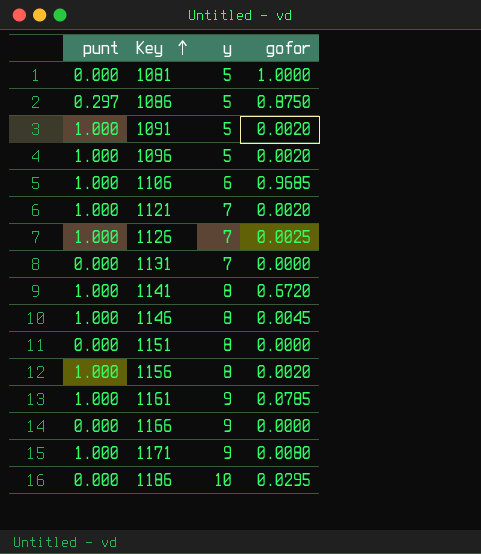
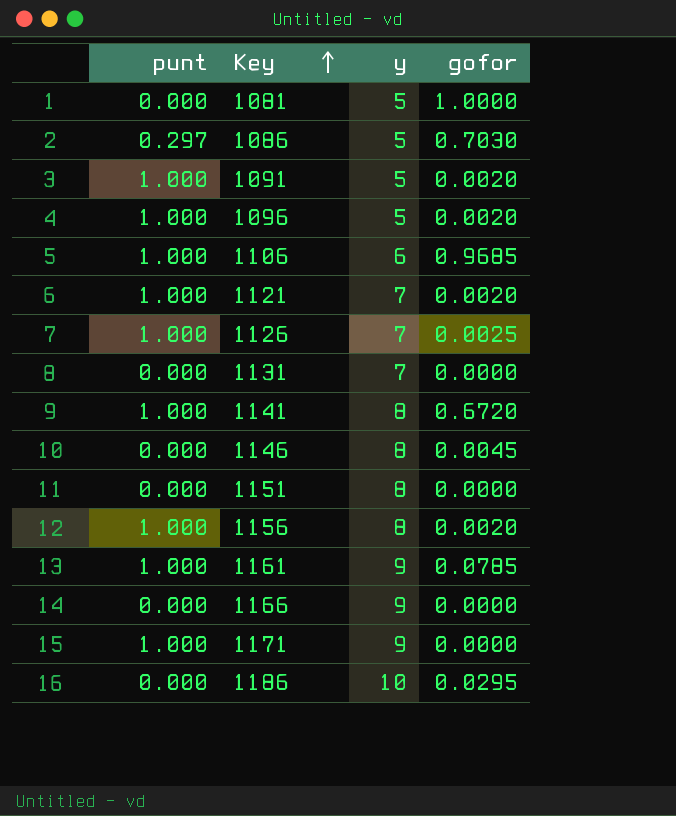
1086 | gofor: 0.8750 -> 0.7030
1146 | punt: 1.000 -> 0.000
1171 | gofor: 0.0080 -> 0.0000

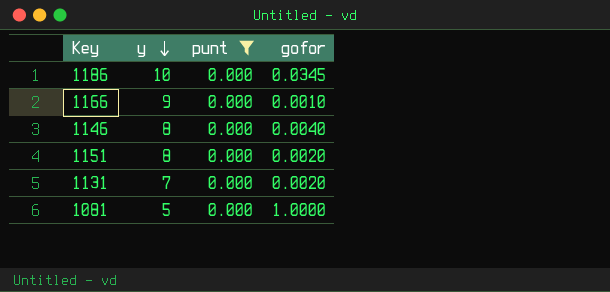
filter: none -> punt = 0.000
row order: Key ascending -> y descending
column punt | position: 1 -> 3
1186 | gofor: 0.0295 -> 0.0345
1166 | gofor: 0.0000 -> 0.0010
1146 | gofor: 0.0045 -> 0.0040
1151 | gofor: 0.0000 -> 0.0020
1131 | gofor: 0.0000 -> 0.0020

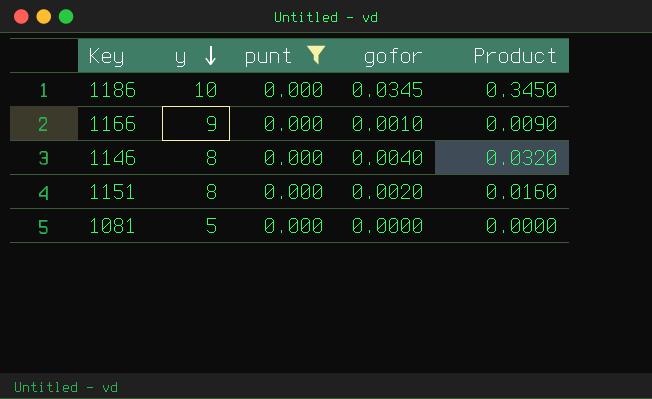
column Product | formula: none -> [y] * [gofor]
row 1131: 7 | 0.000 | 0.0020 -> none
1081 | gofor: 1.0000 -> 0.0000

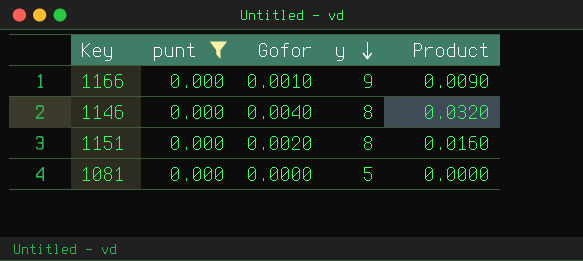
column name: gofor -> Gofor
column y | position: 2 -> 4
row 1186: 10 | 0.000 | 0.0345 | 0.3450 -> none

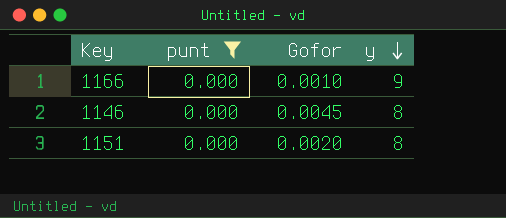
column Product | formula: [Gofor] * [y] -> none
row 1081: 0.000 | 0.0000 | 5 | 0.0000 -> none
1146 | Gofor: 0.0040 -> 0.0045

